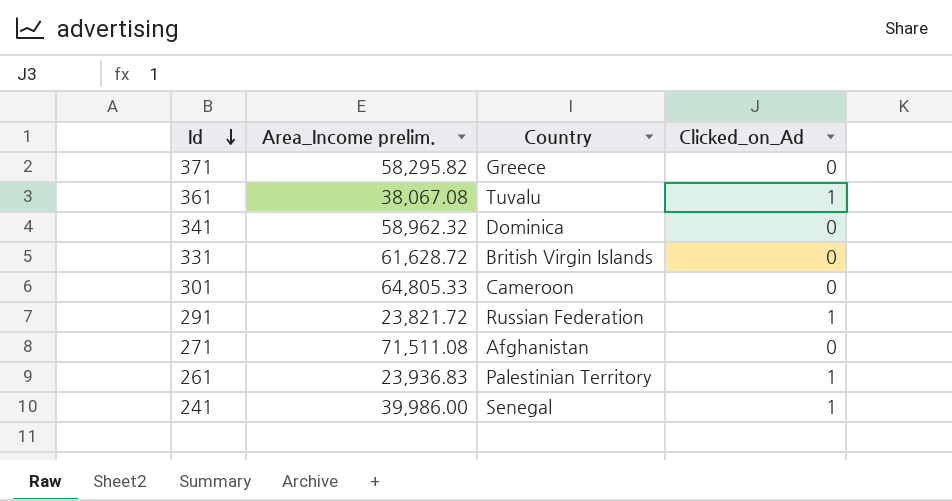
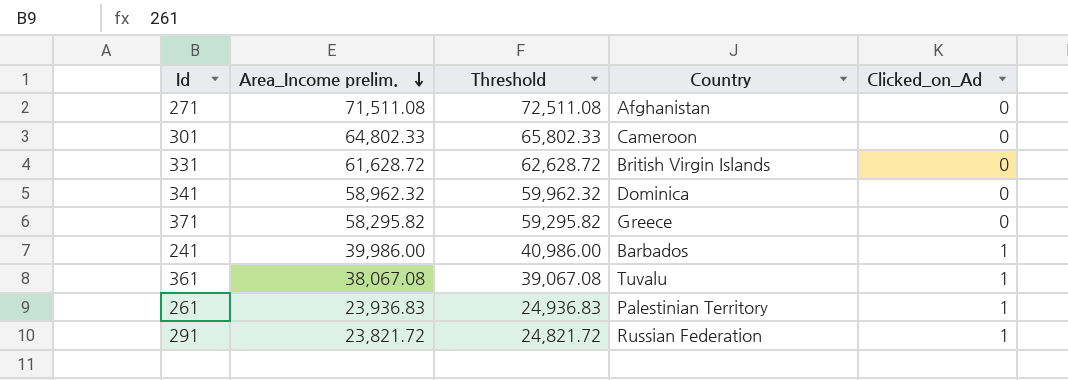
row order: Id descending -> Area_Income prelim. descending
column Threshold | formula: none -> [Area_Income prelim.] + 1000
301 | Area_Income prelim.: 64,805.33 -> 64,802.33
241 | Country: Senegal -> Barbados

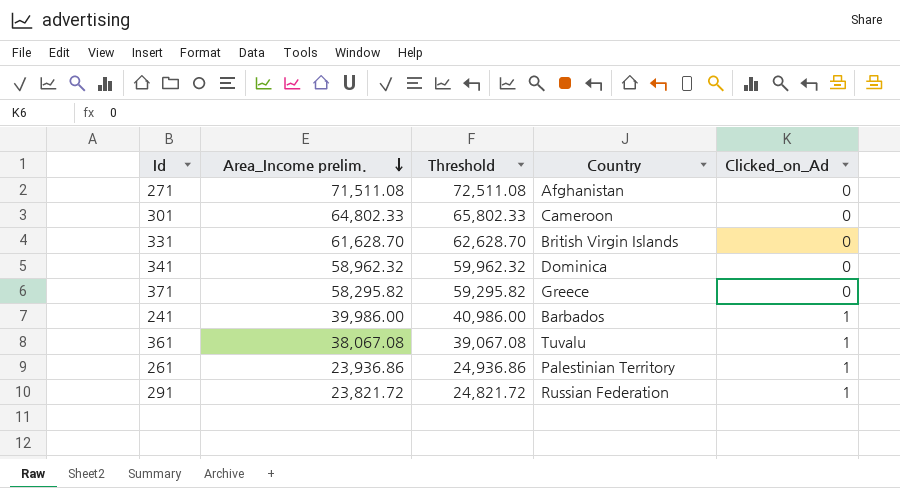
331 | Area_Income prelim.: 61,628.72 -> 61,628.70
331 | Threshold: 62,628.72 -> 62,628.70
261 | Area_Income prelim.: 23,936.83 -> 23,936.86
261 | Threshold: 24,936.83 -> 24,936.86

